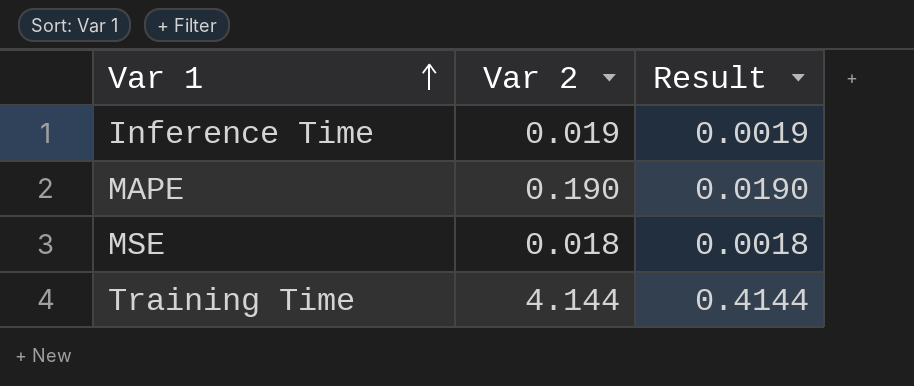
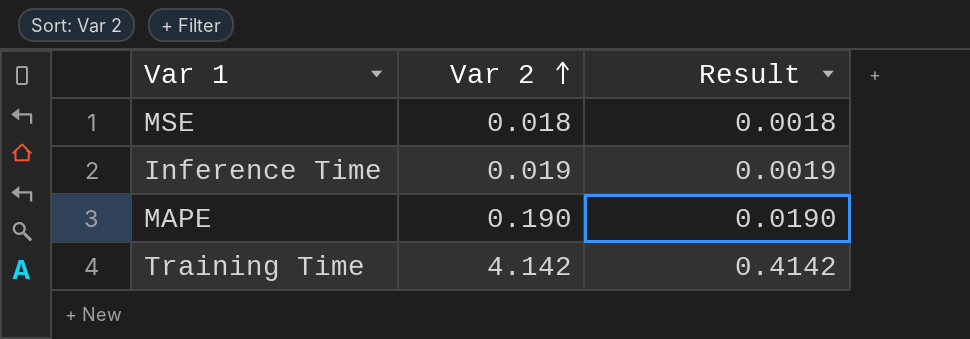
row order: Var 1 ascending -> Var 2 ascending
Training Time | Var 2: 4.144 -> 4.142
Training Time | Result: 0.4144 -> 0.4142

